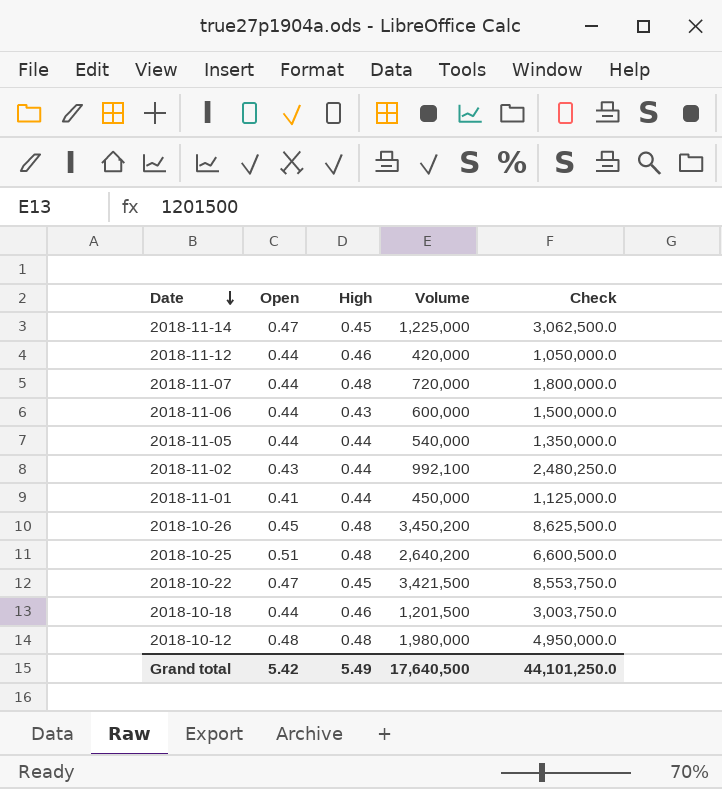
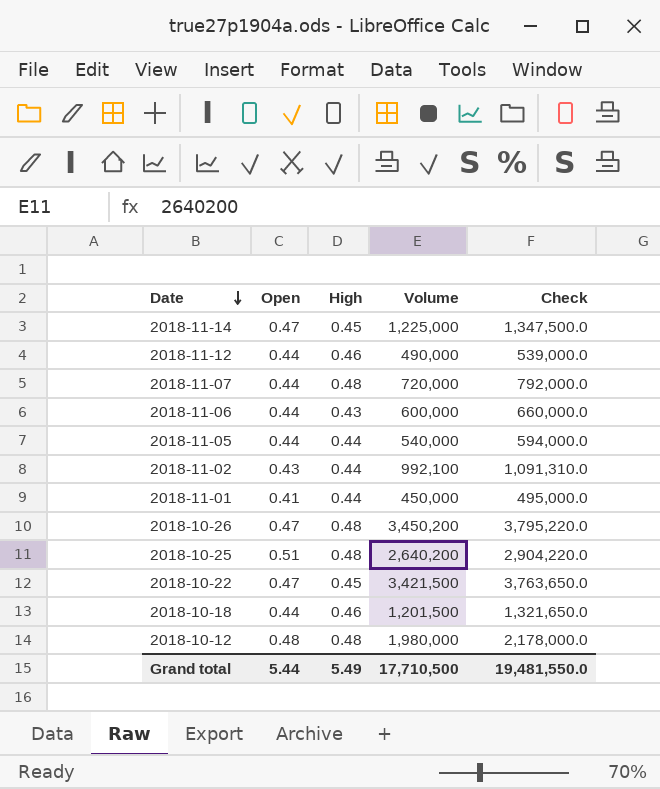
column Check | formula: [Volume] * 2.5 -> [Volume] * 1.1
2018-11-12 | Volume: 420,000 -> 490,000
2018-10-26 | Open: 0.45 -> 0.47
Grand total | Open: 5.42 -> 5.44
Grand total | Volume: 17,640,500 -> 17,710,500
Grand total | Check: 44,101,250.0 -> 19,481,550.0

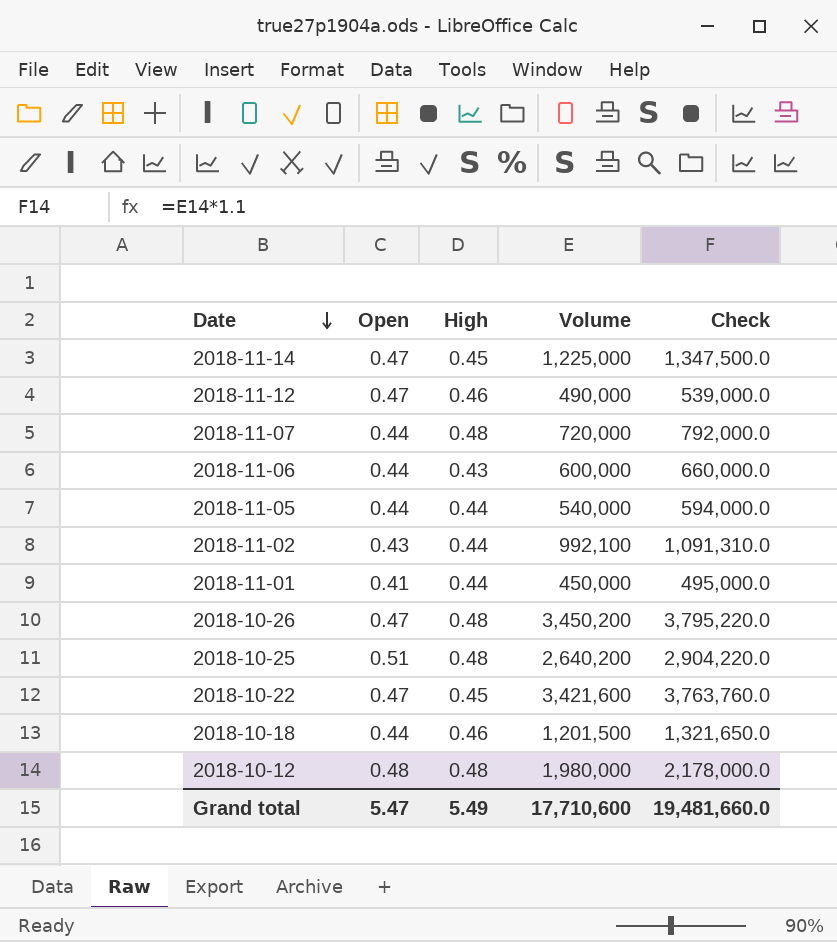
2018-11-12 | Open: 0.44 -> 0.47
2018-10-22 | Volume: 3,421,500 -> 3,421,600
2018-10-22 | Check: 3,763,650.0 -> 3,763,760.0
Grand total | Open: 5.44 -> 5.47
Grand total | Volume: 17,710,500 -> 17,710,600
Grand total | Check: 19,481,550.0 -> 19,481,660.0

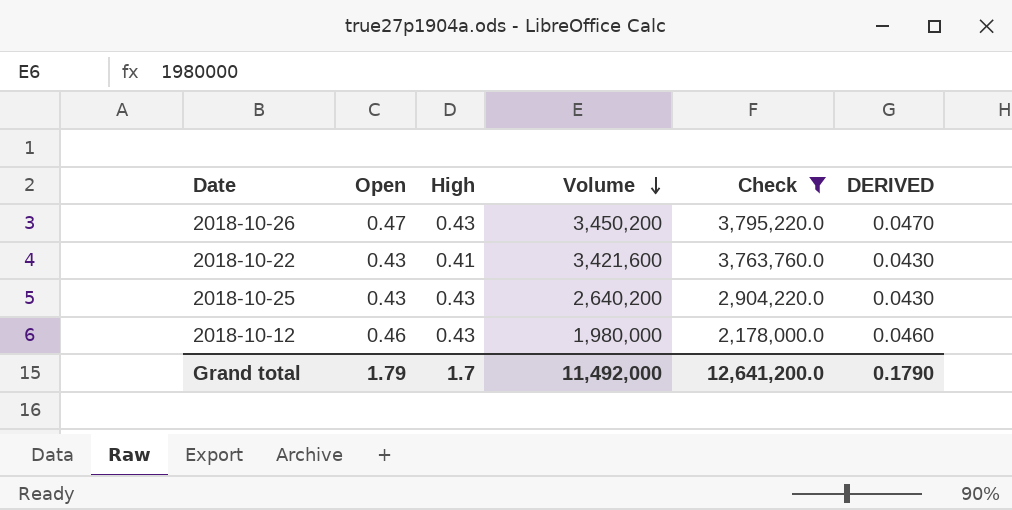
filter: none -> Check >= 2,178,000.0
row order: Date descending -> Volume descending
column DERIVED | formula: none -> [Open] * 0.1
2018-10-26 | High: 0.48 -> 0.43
2018-10-22 | Open: 0.47 -> 0.43
2018-10-22 | High: 0.45 -> 0.41
2018-10-25 | Open: 0.51 -> 0.43
2018-10-25 | High: 0.48 -> 0.43
2018-10-12 | Open: 0.48 -> 0.46
2018-10-12 | High: 0.48 -> 0.43
Grand total | Open: 5.47 -> 1.79
Grand total | High: 5.49 -> 1.7
Grand total | Volume: 17,710,600 -> 11,492,000
Grand total | Check: 19,481,660.0 -> 12,641,200.0

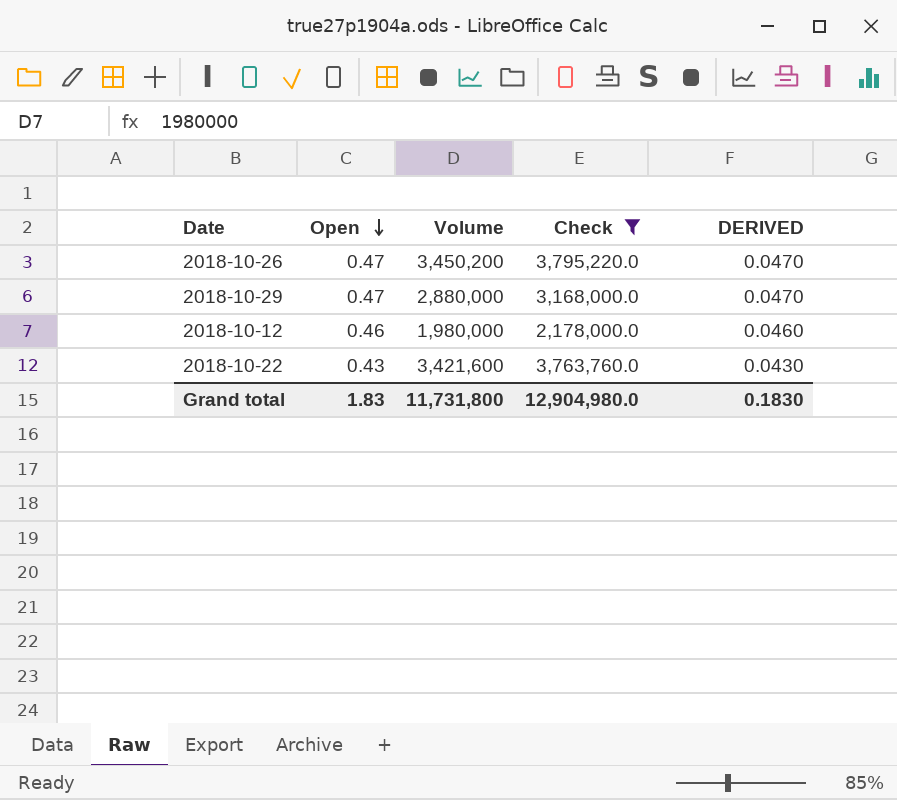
row order: Volume descending -> Open descending
column High | position: 3 -> none
row 2018-10-25: 0.43 | 0.43 | 2,640,200 | 2,904,220.0 | 0.0430 -> none
row 2018-10-29: none -> 0.47 | 2,880,000 | 3,168,000.0 | 0.0470
Grand total | Open: 1.79 -> 1.83
Grand total | Volume: 11,492,000 -> 11,731,800
Grand total | Check: 12,641,200.0 -> 12,904,980.0
Grand total | DERIVED: 0.1790 -> 0.1830

